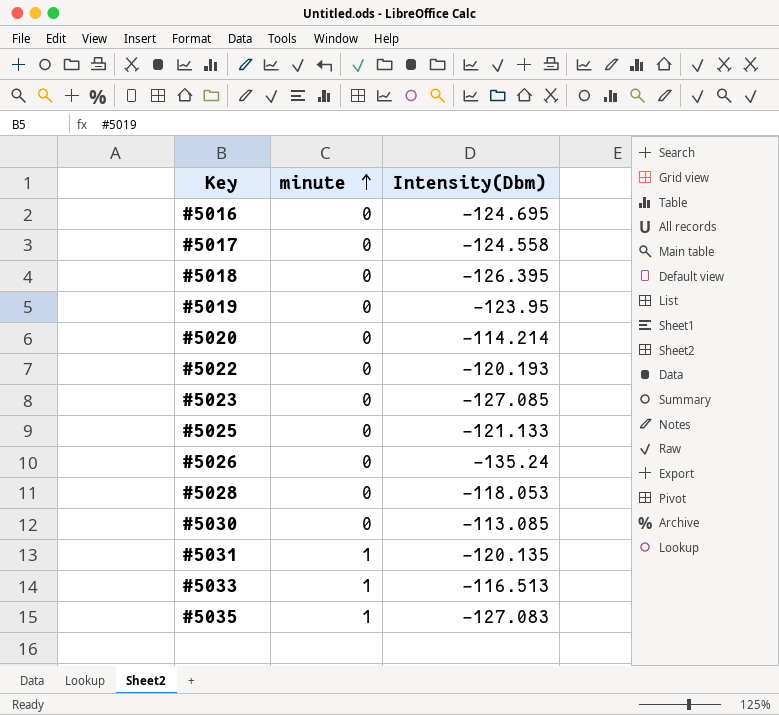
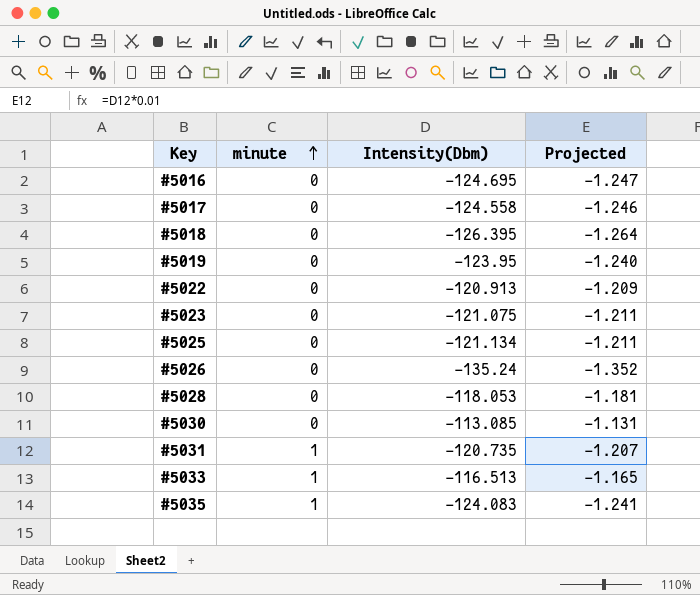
column Projected | formula: none -> [Intensity(Dbm)] * 0.01
row #5020: 0 | -114.214 -> none
#5022 | Intensity(Dbm): -120.193 -> -120.913
#5023 | Intensity(Dbm): -127.085 -> -121.075
#5025 | Intensity(Dbm): -121.133 -> -121.134
#5031 | Intensity(Dbm): -120.135 -> -120.735
#5035 | Intensity(Dbm): -127.083 -> -124.083

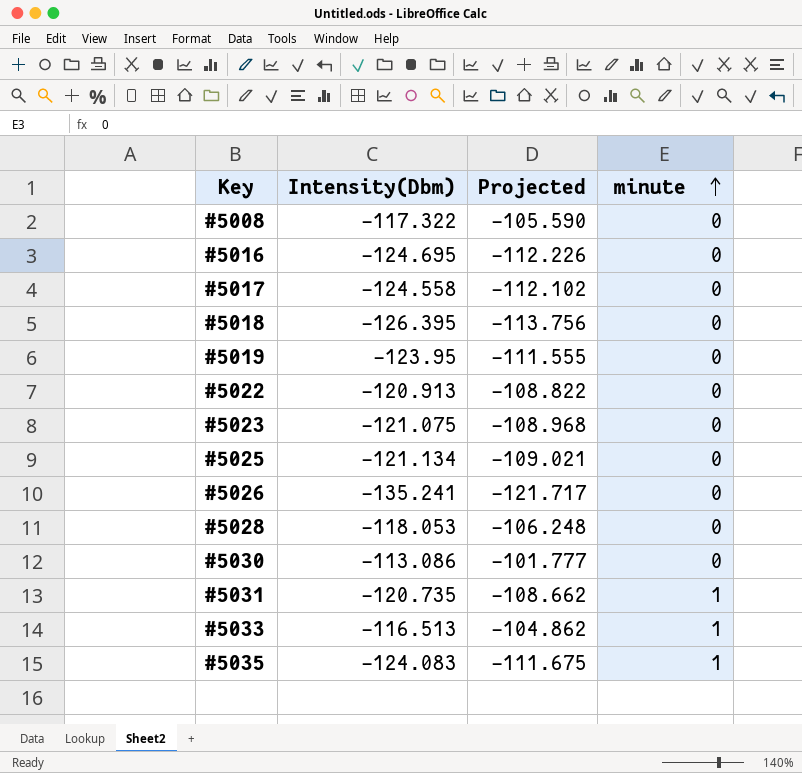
column Projected | formula: [Intensity(Dbm)] * 0.01 -> [Intensity(Dbm)] * 0.9
column minute | position: 2 -> 4
row #5008: none -> -117.322 | -105.590 | 0
#5026 | Intensity(Dbm): -135.24 -> -135.241
#5030 | Intensity(Dbm): -113.085 -> -113.086

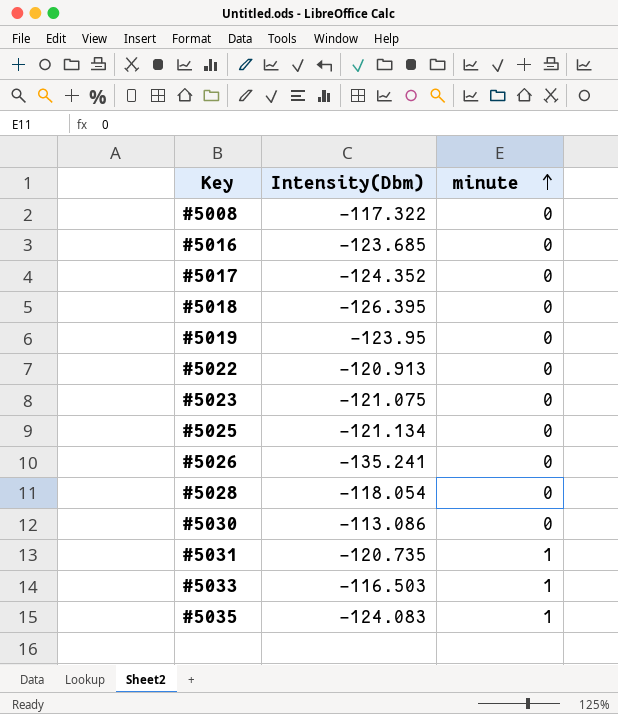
column Projected | formula: [Intensity(Dbm)] * 0.9 -> none
#5016 | Intensity(Dbm): -124.695 -> -123.685
#5017 | Intensity(Dbm): -124.558 -> -124.352
#5028 | Intensity(Dbm): -118.053 -> -118.054
#5033 | Intensity(Dbm): -116.513 -> -116.503

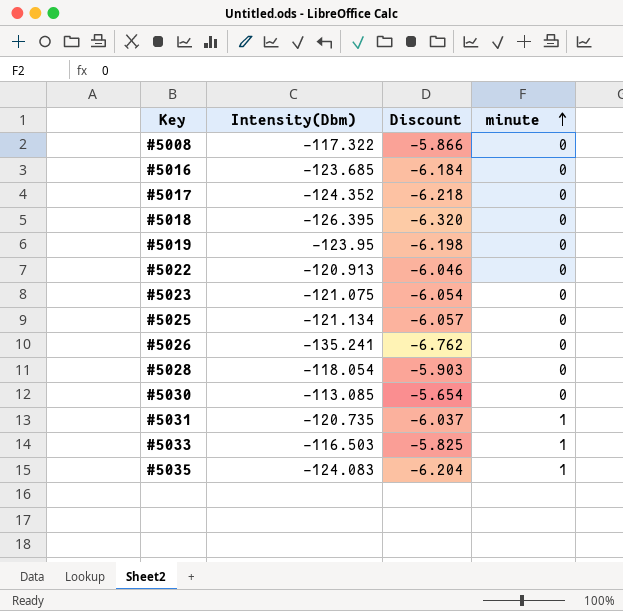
column Discount | formula: none -> [Intensity(Dbm)] * 0.05
#5030 | Intensity(Dbm): -113.086 -> -113.085

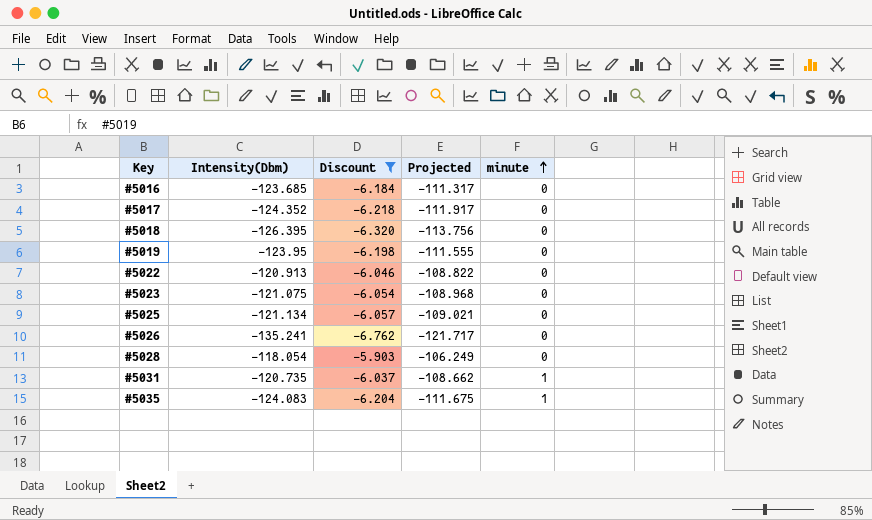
filter: none -> Discount <= -5.903
column Projected | formula: none -> [Intensity(Dbm)] * 0.9

